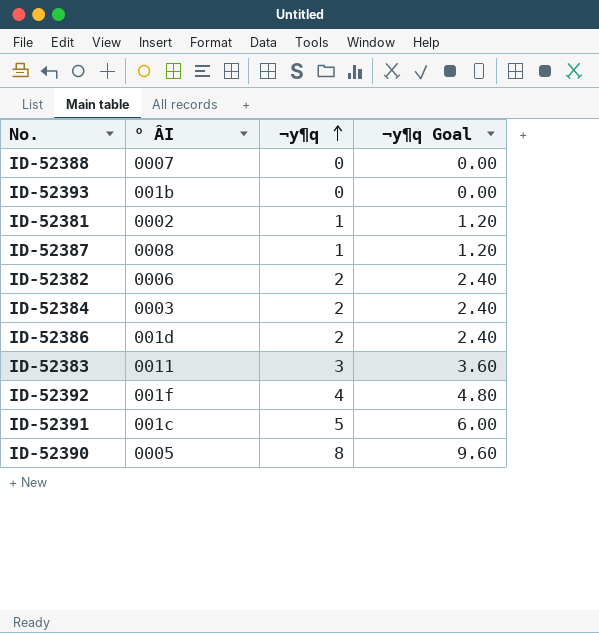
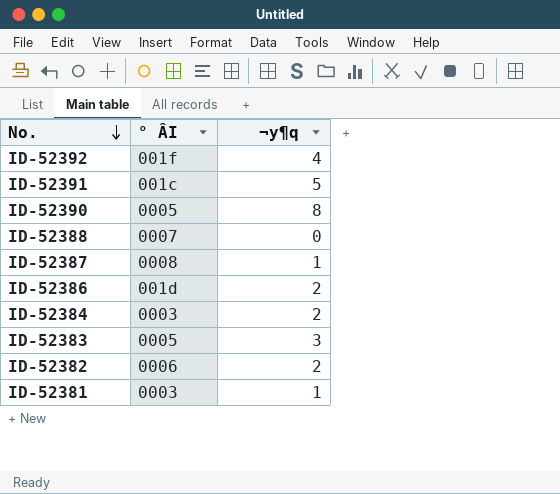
row order: ¬y¶q ascending -> No. descending
column ¬y¶q Goal | formula: [¬y¶q] * 1.2 -> none
row ID-52393: 001b | 0 | 0.00 -> none
ID-52383 | ° ÂI: 0011 -> 0005
ID-52381 | ° ÂI: 0002 -> 0003

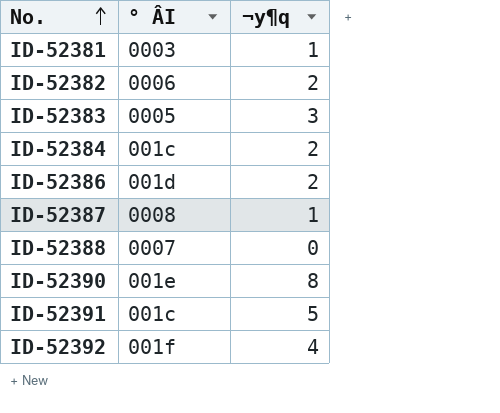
row order: No. descending -> No. ascending
ID-52384 | ° ÂI: 0003 -> 001c
ID-52390 | ° ÂI: 0005 -> 001e

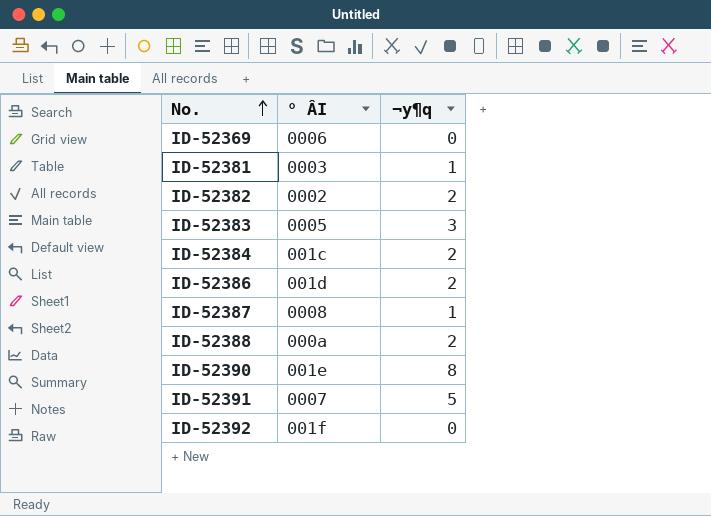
row ID-52369: none -> 0006 | 0
ID-52382 | ° ÂI: 0006 -> 0002
ID-52388 | ° ÂI: 0007 -> 000a
ID-52388 | ¬y¶q: 0 -> 2
ID-52391 | ° ÂI: 001c -> 0007
ID-52392 | ¬y¶q: 4 -> 0

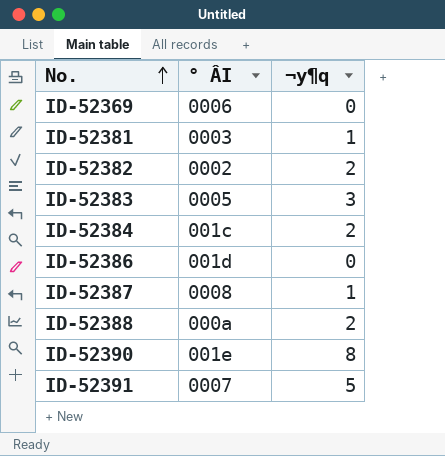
row ID-52392: 001f | 0 -> none
ID-52386 | ¬y¶q: 2 -> 0

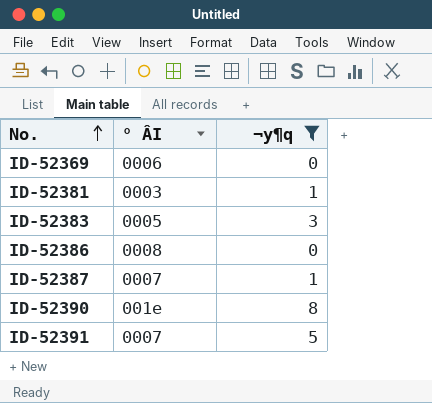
filter: none -> ¬y¶q != 2
ID-52386 | ° ÂI: 001d -> 0008
ID-52387 | ° ÂI: 0008 -> 0007

